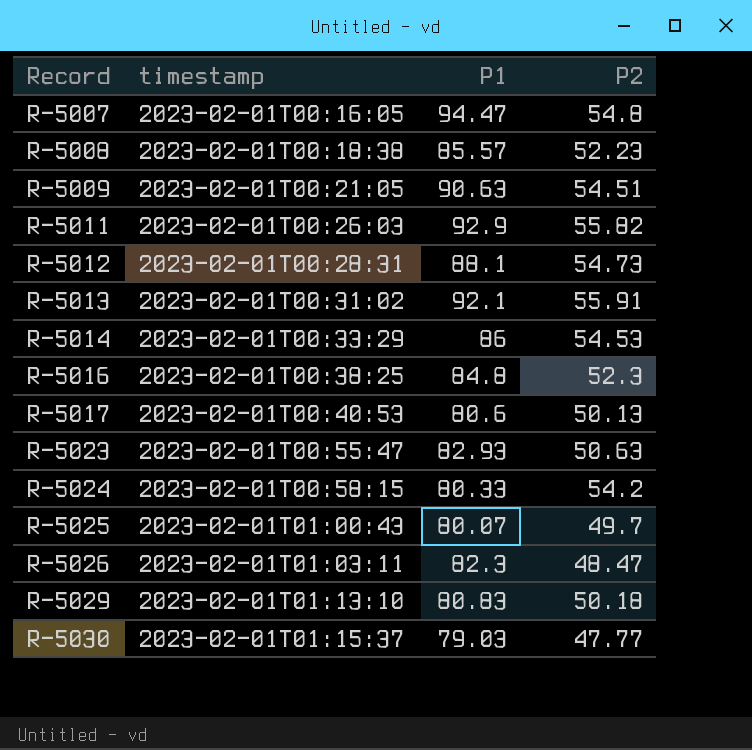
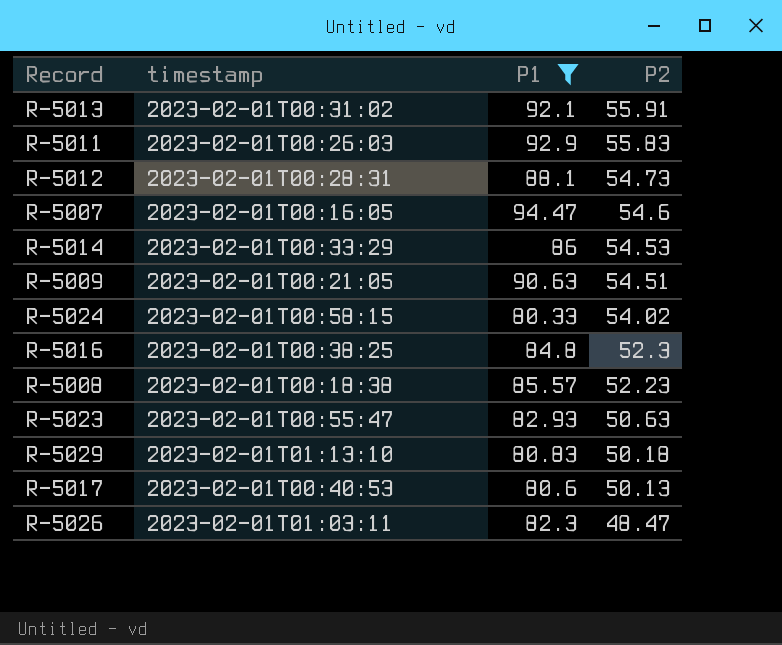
filter: none -> P1 >= 80.33
row order: Record ascending -> P2 descending
R-5011 | P2: 55.82 -> 55.83
R-5007 | P2: 54.8 -> 54.6
R-5024 | P2: 54.2 -> 54.02

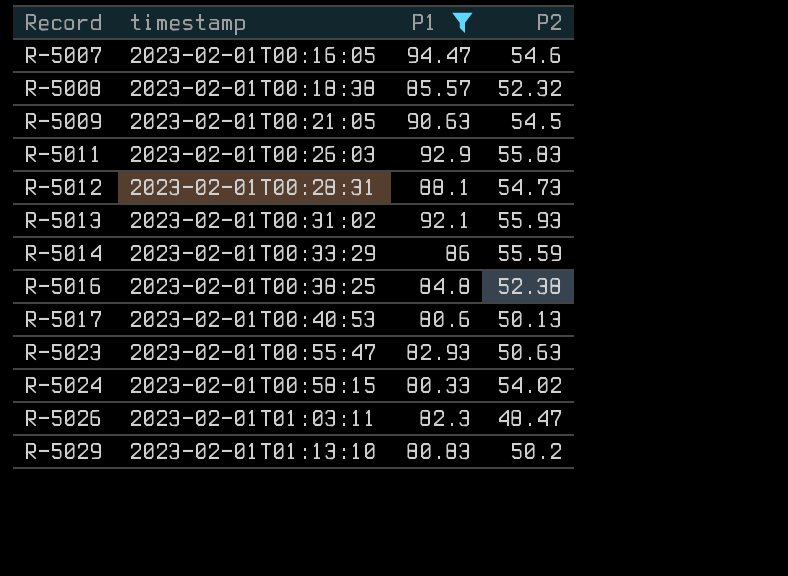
row order: P2 descending -> Record ascending
R-5008 | P2: 52.23 -> 52.32
R-5009 | P2: 54.51 -> 54.5
R-5013 | P2: 55.91 -> 55.93
R-5014 | P2: 54.53 -> 55.59
R-5016 | P2: 52.3 -> 52.38
R-5029 | P2: 50.18 -> 50.2

